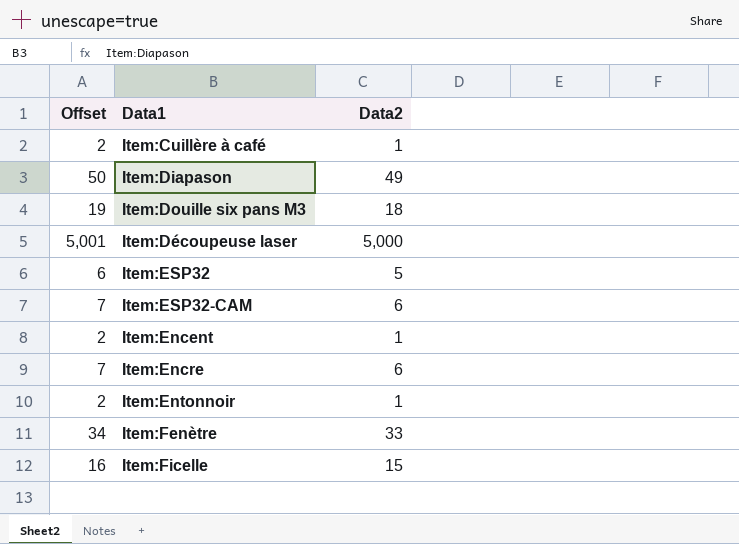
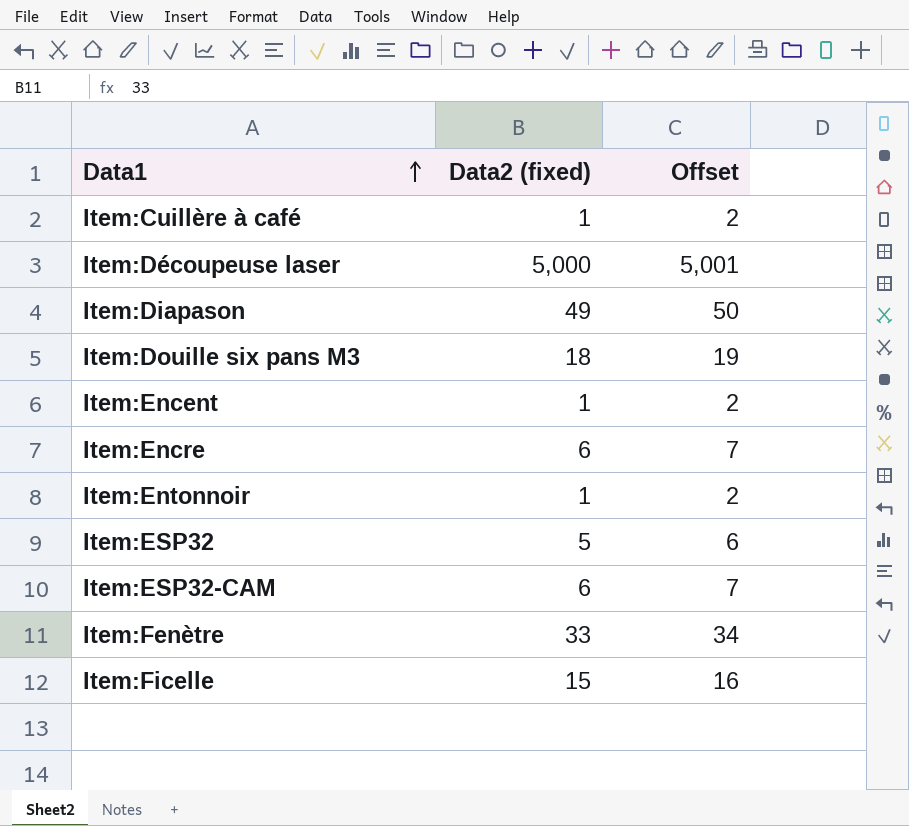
row order: none -> Data1 ascending
column name: Data2 -> Data2 (fixed)
column Offset | position: 1 -> 3

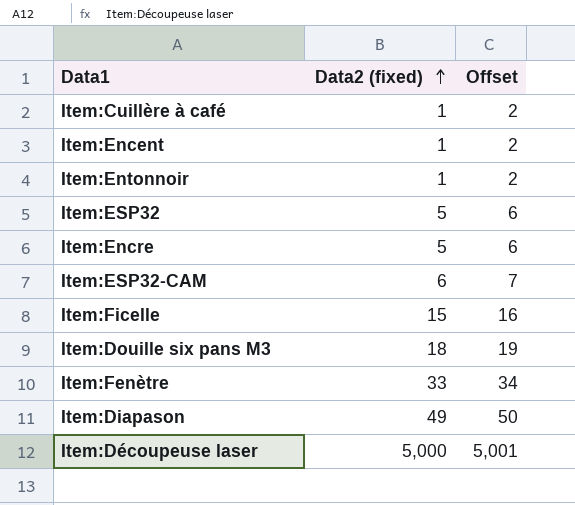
row order: Data1 ascending -> Data2 (fixed) ascending
Item:Encre | Data2 (fixed): 6 -> 5
Item:Encre | Offset: 7 -> 6

